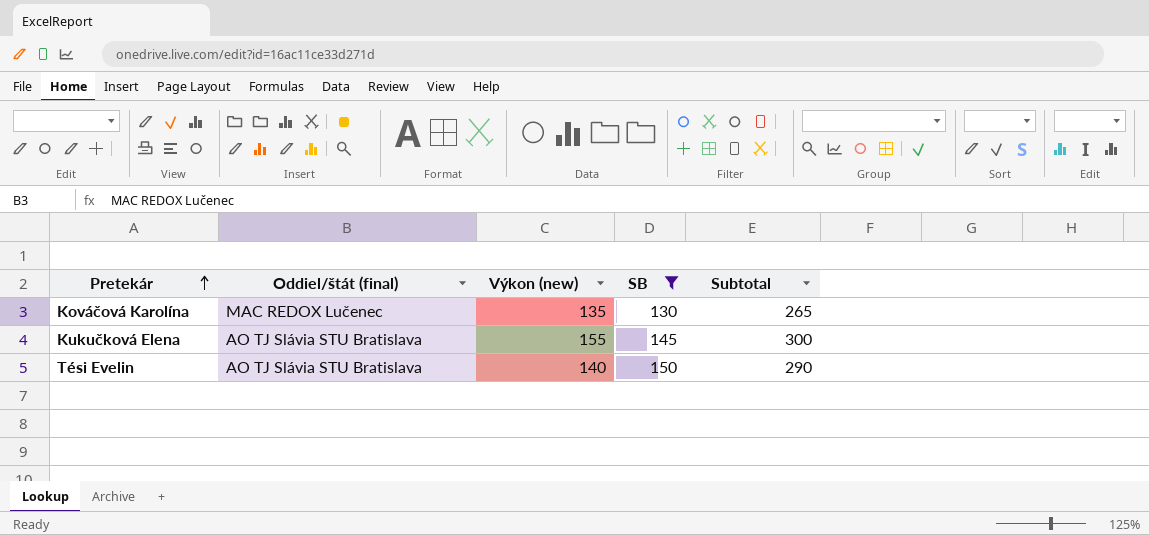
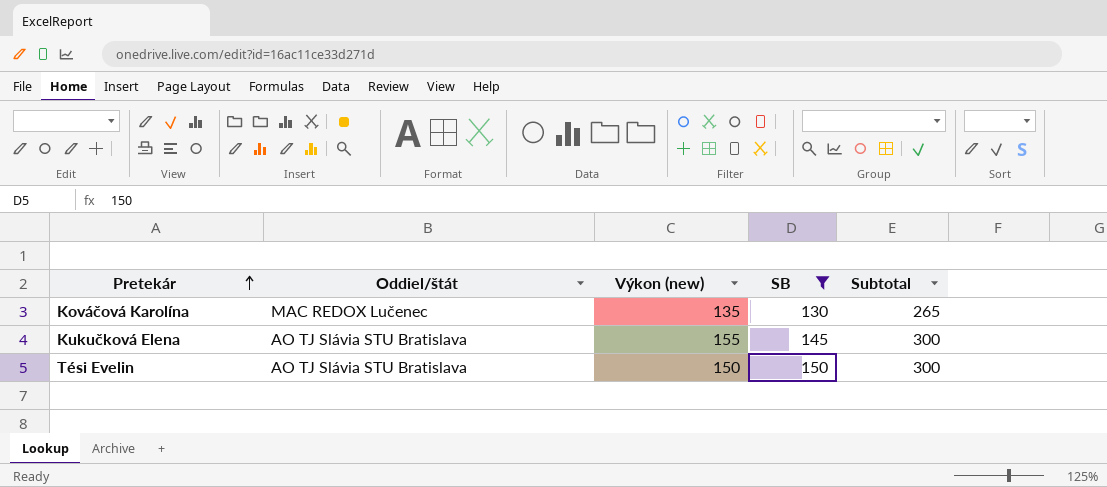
column name: Oddiel/štát (final) -> Oddiel/štát
Tési Evelin | Výkon (new): 140 -> 150
Tési Evelin | Subtotal: 290 -> 300

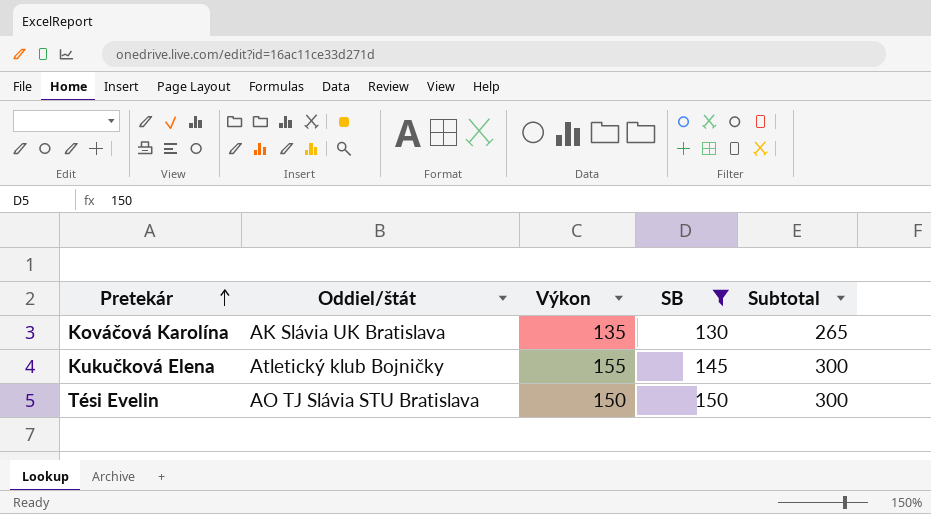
column name: Výkon (new) -> Výkon
Kováčová Karolína | Oddiel/štát: MAC REDOX Lučenec -> AK Slávia UK Bratislava
Kukučková Elena | Oddiel/štát: AO TJ Slávia STU Bratislava -> Atletický klub Bojničky

